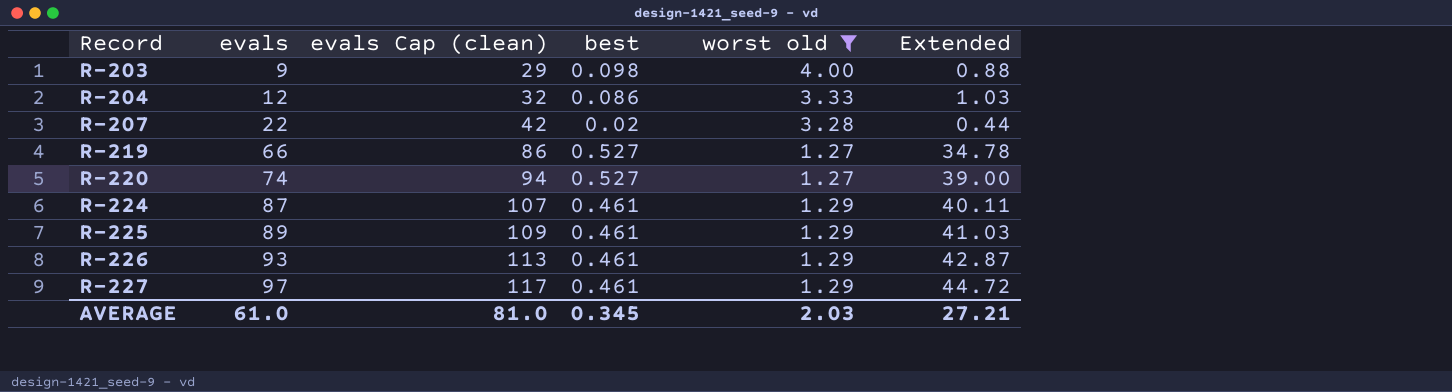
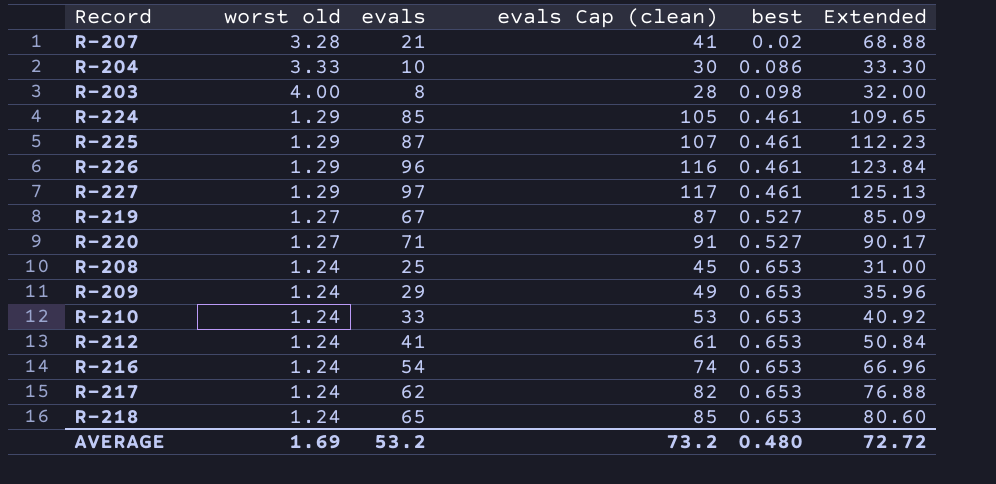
filter: worst old != 1.24 -> none
row order: Record ascending -> best ascending
column worst old | position: 5 -> 2
column Extended | formula: [evals] * [best] -> [worst old] * [evals]
R-207 | evals: 22 -> 21
R-207 | evals Cap (clean): 42 -> 41
R-204 | evals: 12 -> 10
R-204 | evals Cap (clean): 32 -> 30
R-203 | evals: 9 -> 8
R-203 | evals Cap (clean): 29 -> 28
R-224 | evals: 87 -> 85
R-224 | evals Cap (clean): 107 -> 105
R-225 | evals: 89 -> 87
R-225 | evals Cap (clean): 109 -> 107
R-226 | evals: 93 -> 96
R-226 | evals Cap (clean): 113 -> 116
R-219 | evals: 66 -> 67
R-219 | evals Cap (clean): 86 -> 87
R-220 | evals: 74 -> 71
R-220 | evals Cap (clean): 94 -> 91
AVERAGE | worst old: 2.03 -> 1.69
AVERAGE | evals: 61.0 -> 53.2
AVERAGE | evals Cap (clean): 81.0 -> 73.2
AVERAGE | best: 0.345 -> 0.480
AVERAGE | Extended: 27.21 -> 72.72

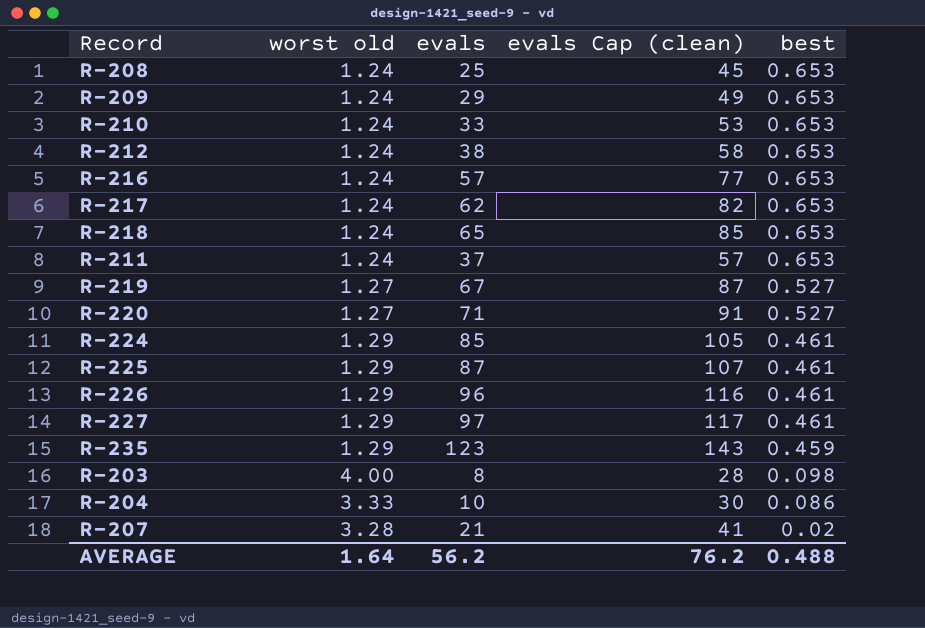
row order: best ascending -> best descending
column Extended | formula: [worst old] * [evals] -> none
R-212 | evals: 41 -> 38
R-212 | evals Cap (clean): 61 -> 58
R-216 | evals: 54 -> 57
R-216 | evals Cap (clean): 74 -> 77
row R-211: none -> 1.24 | 37 | 57 | 0.653
row R-235: none -> 1.29 | 123 | 143 | 0.459
AVERAGE | worst old: 1.69 -> 1.64
AVERAGE | evals: 53.2 -> 56.2
AVERAGE | evals Cap (clean): 73.2 -> 76.2
AVERAGE | best: 0.480 -> 0.488

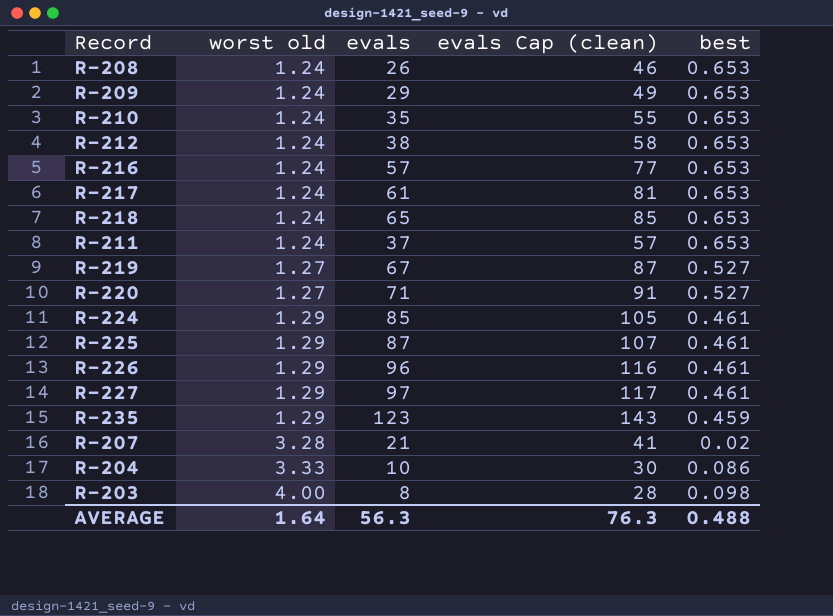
row order: best descending -> worst old ascending
R-208 | evals: 25 -> 26
R-208 | evals Cap (clean): 45 -> 46
R-210 | evals: 33 -> 35
R-210 | evals Cap (clean): 53 -> 55
R-217 | evals: 62 -> 61
R-217 | evals Cap (clean): 82 -> 81
AVERAGE | evals: 56.2 -> 56.3
AVERAGE | evals Cap (clean): 76.2 -> 76.3

